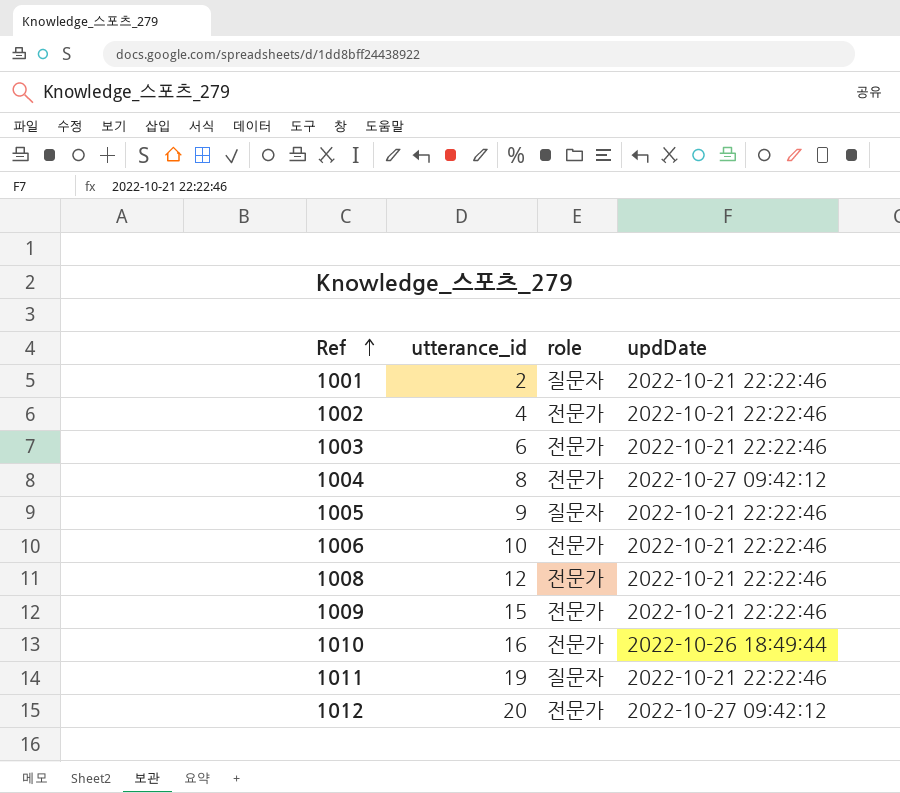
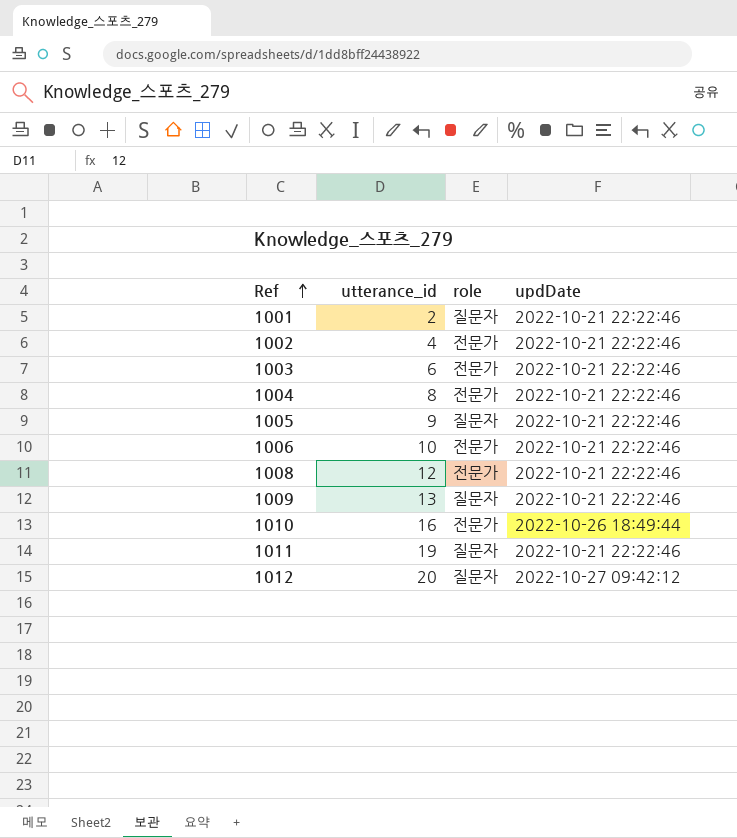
1004 | updDate: 2022-10-27 09:42:12 -> 2022-10-21 22:22:46
1009 | utterance_id: 15 -> 13
1009 | role: 전문가 -> 질문자
1012 | role: 전문가 -> 질문자

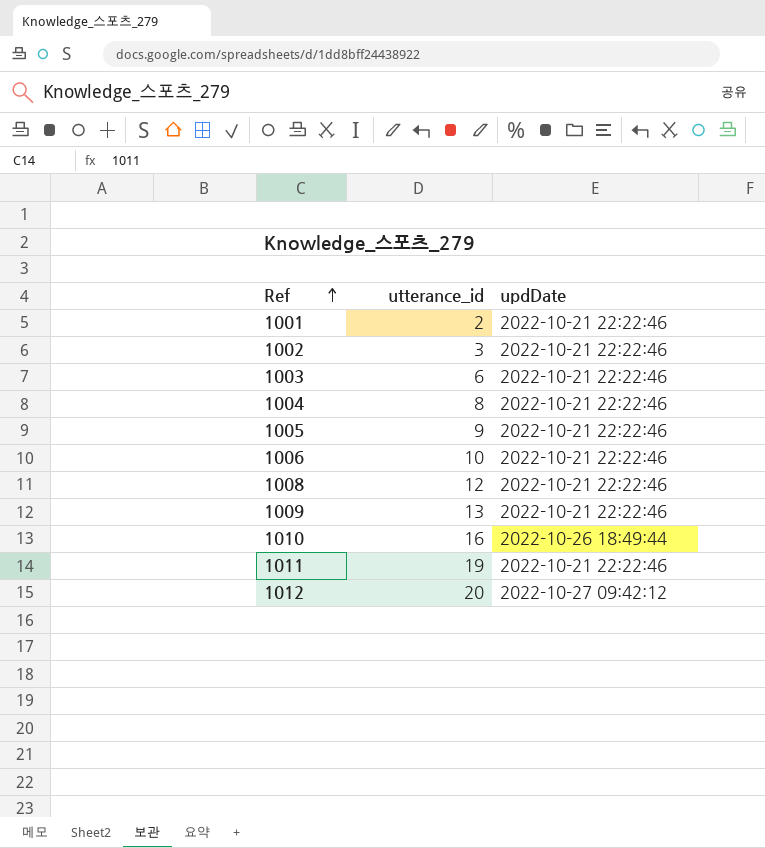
column role | position: 3 -> none
1002 | utterance_id: 4 -> 3

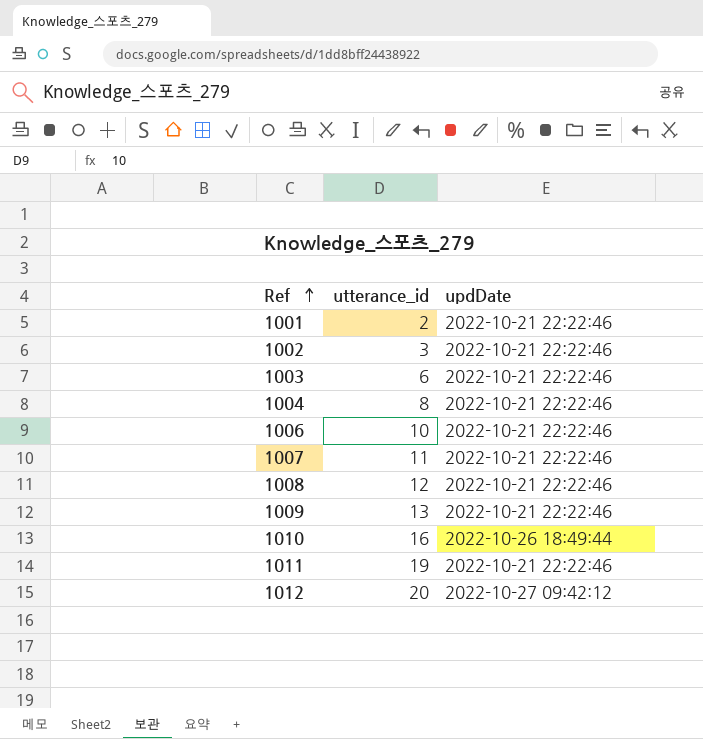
row 1005: 9 | 2022-10-21 22:22:46 -> none
row 1007: none -> 11 | 2022-10-21 22:22:46

